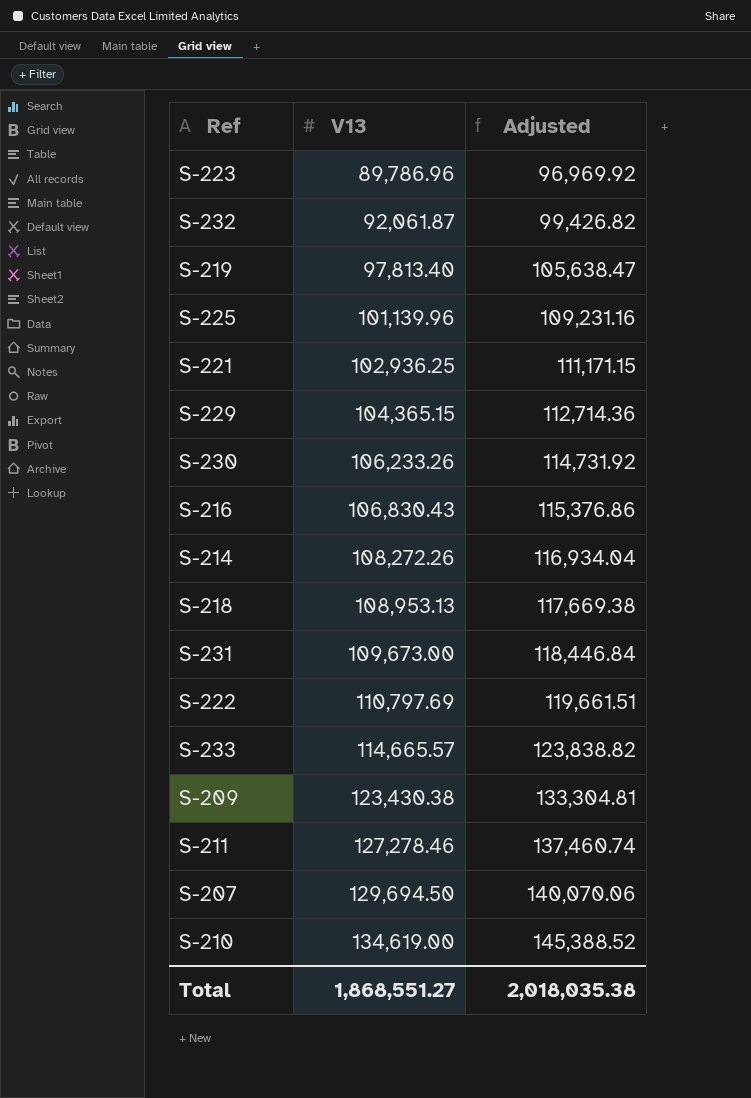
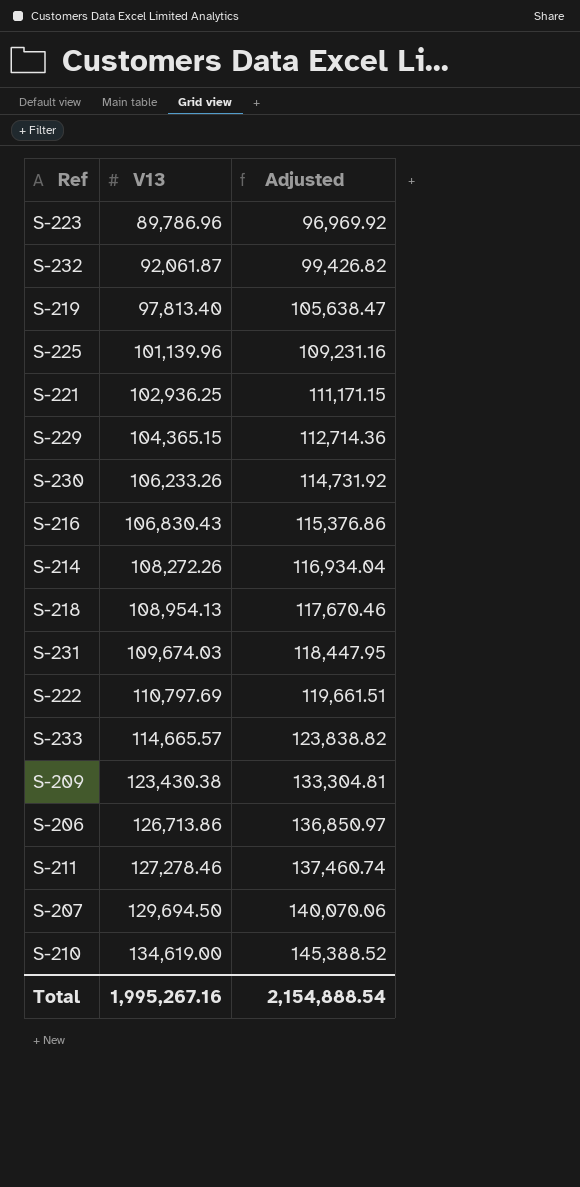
S-218 | V13: 108,953.13 -> 108,954.13
S-218 | Adjusted: 117,669.38 -> 117,670.46
S-231 | V13: 109,673.00 -> 109,674.03
S-231 | Adjusted: 118,446.84 -> 118,447.95
row S-206: none -> 126,713.86 | 136,850.97
Total | V13: 1,868,551.27 -> 1,995,267.16
Total | Adjusted: 2,018,035.38 -> 2,154,888.54

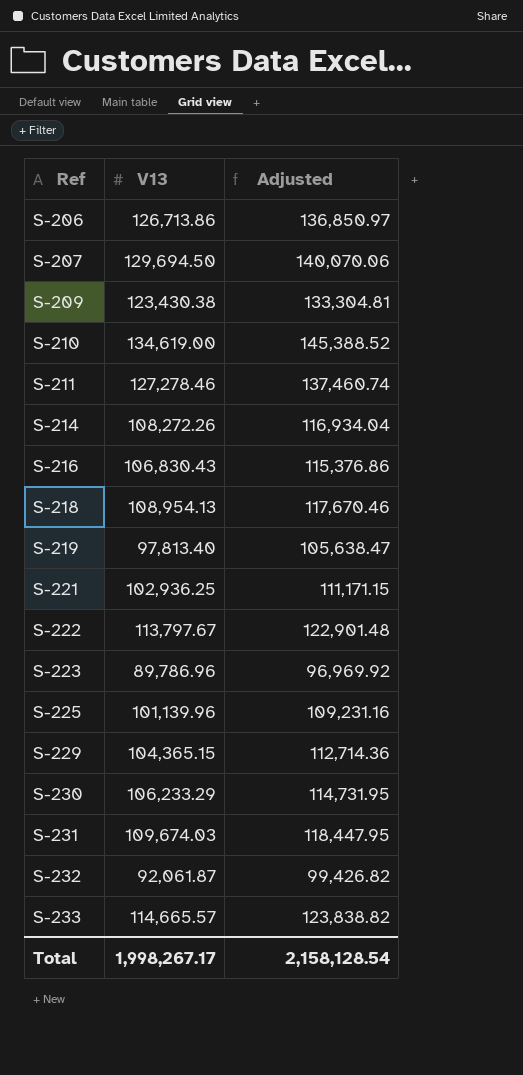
row order: V13 ascending -> Ref ascending
S-222 | V13: 110,797.69 -> 113,797.67
S-222 | Adjusted: 119,661.51 -> 122,901.48
S-230 | V13: 106,233.26 -> 106,233.29
S-230 | Adjusted: 114,731.92 -> 114,731.95
Total | V13: 1,995,267.16 -> 1,998,267.17
Total | Adjusted: 2,154,888.54 -> 2,158,128.54

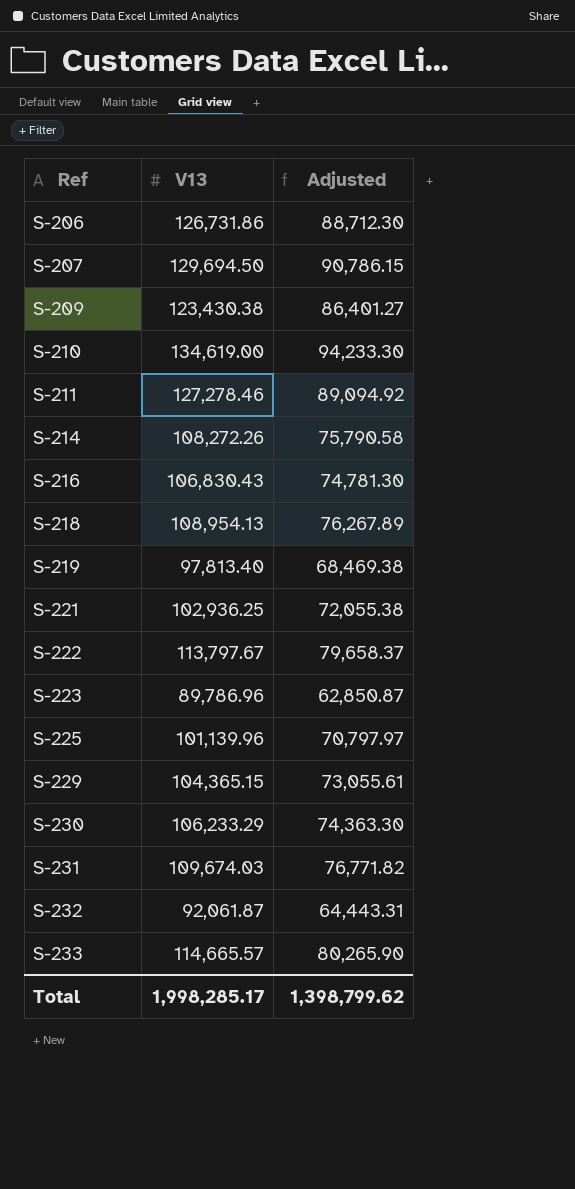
column Adjusted | formula: [V13] * 1.08 -> [V13] * 0.7
S-206 | V13: 126,713.86 -> 126,731.86
Total | V13: 1,998,267.17 -> 1,998,285.17
Total | Adjusted: 2,158,128.54 -> 1,398,799.62

